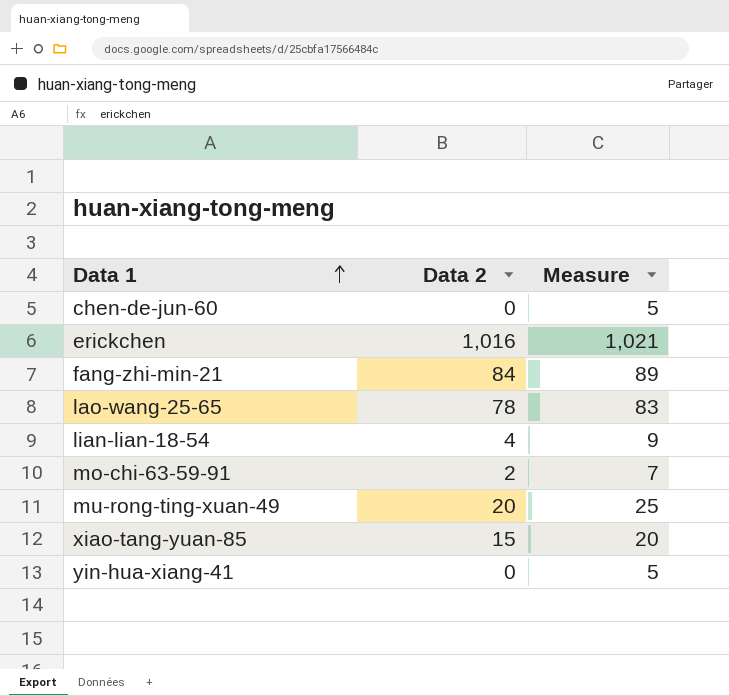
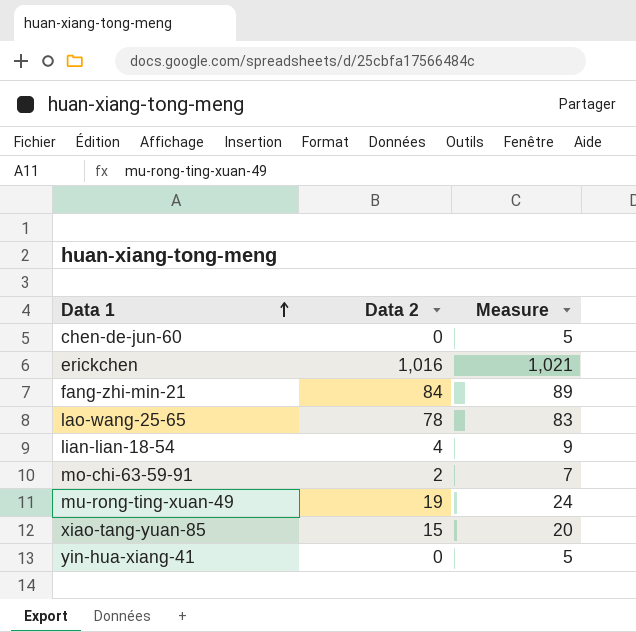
mu-rong-ting-xuan-49 | Data 2: 20 -> 19
mu-rong-ting-xuan-49 | Measure: 25 -> 24

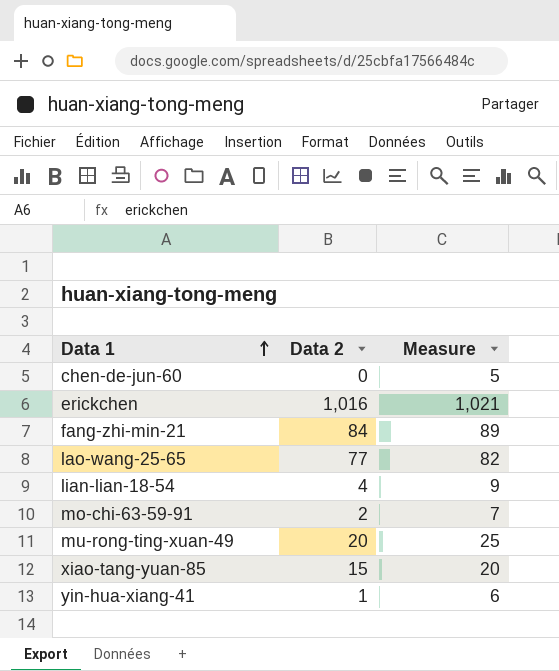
lao-wang-25-65 | Data 2: 78 -> 77
lao-wang-25-65 | Measure: 83 -> 82
mu-rong-ting-xuan-49 | Data 2: 19 -> 20
mu-rong-ting-xuan-49 | Measure: 24 -> 25
yin-hua-xiang-41 | Data 2: 0 -> 1
yin-hua-xiang-41 | Measure: 5 -> 6

